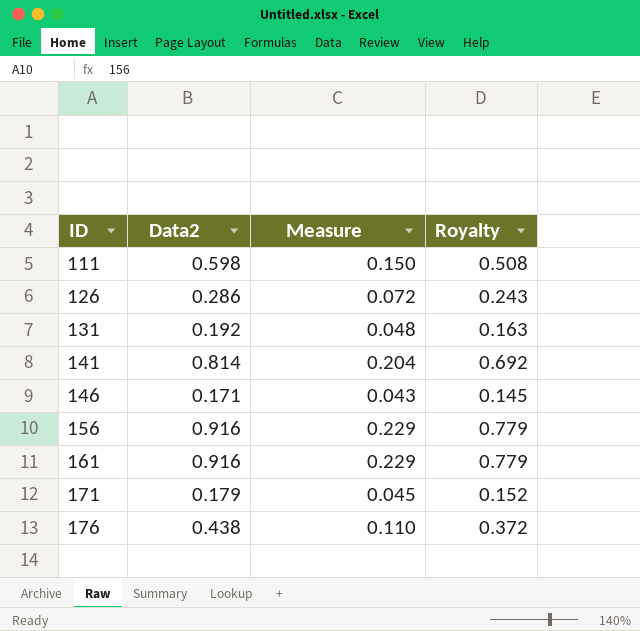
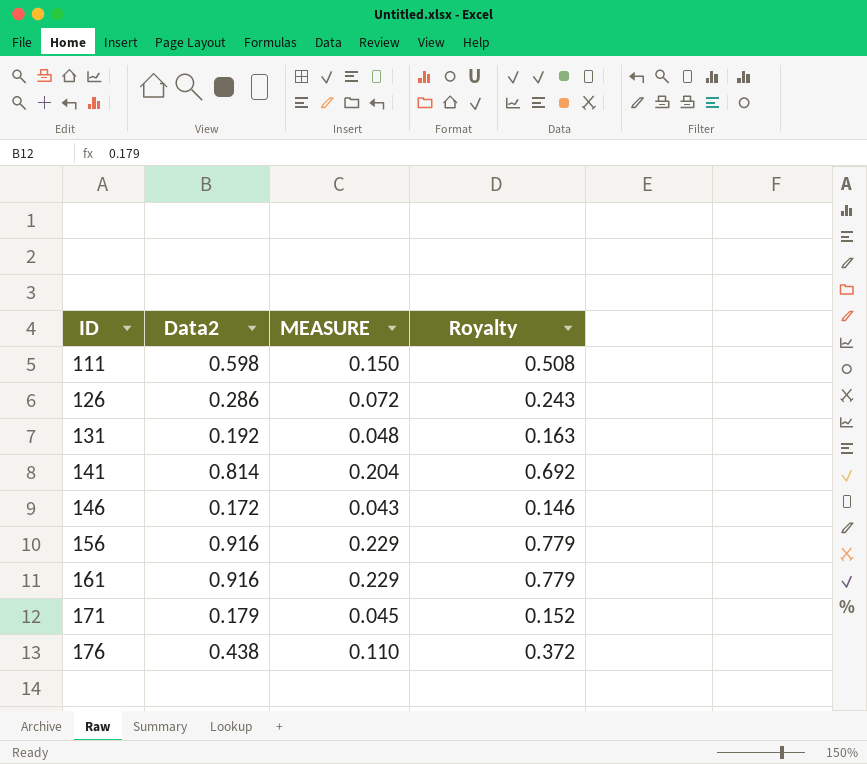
column name: Measure -> MEASURE
146 | Data2: 0.171 -> 0.172
146 | Royalty: 0.145 -> 0.146

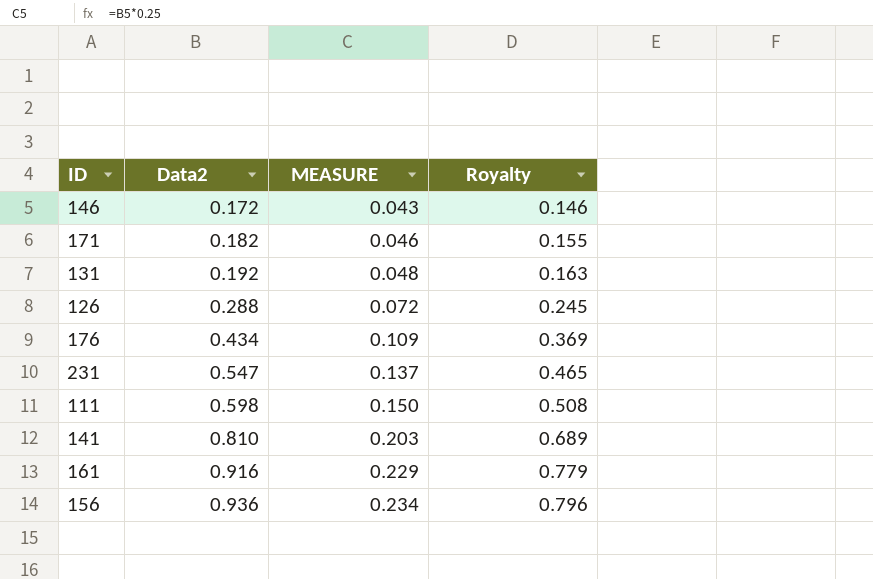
row order: ID ascending -> Data2 ascending
171 | Data2: 0.179 -> 0.182
171 | MEASURE: 0.045 -> 0.046
171 | Royalty: 0.152 -> 0.155
126 | Data2: 0.286 -> 0.288
126 | Royalty: 0.243 -> 0.245
176 | Data2: 0.438 -> 0.434
176 | MEASURE: 0.110 -> 0.109
176 | Royalty: 0.372 -> 0.369
row 231: none -> 0.547 | 0.137 | 0.465
141 | Data2: 0.814 -> 0.810
141 | MEASURE: 0.204 -> 0.203
141 | Royalty: 0.692 -> 0.689
156 | Data2: 0.916 -> 0.936
156 | MEASURE: 0.229 -> 0.234
156 | Royalty: 0.779 -> 0.796

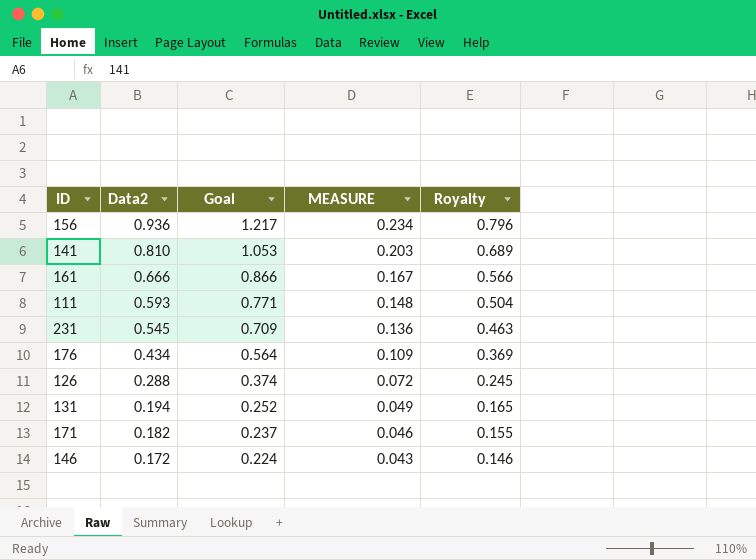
row order: Data2 ascending -> Data2 descending
column Goal | formula: none -> [Data2] * 1.3
161 | Data2: 0.916 -> 0.666
161 | MEASURE: 0.229 -> 0.167
161 | Royalty: 0.779 -> 0.566
111 | Data2: 0.598 -> 0.593
111 | MEASURE: 0.150 -> 0.148
111 | Royalty: 0.508 -> 0.504
231 | Data2: 0.547 -> 0.545
231 | MEASURE: 0.137 -> 0.136
231 | Royalty: 0.465 -> 0.463
131 | Data2: 0.192 -> 0.194
131 | MEASURE: 0.048 -> 0.049
131 | Royalty: 0.163 -> 0.165

